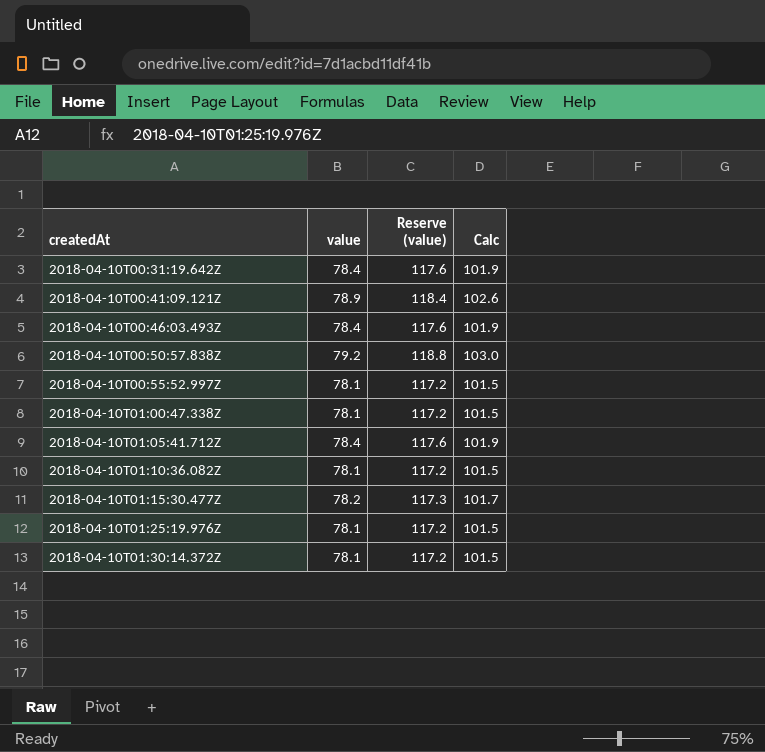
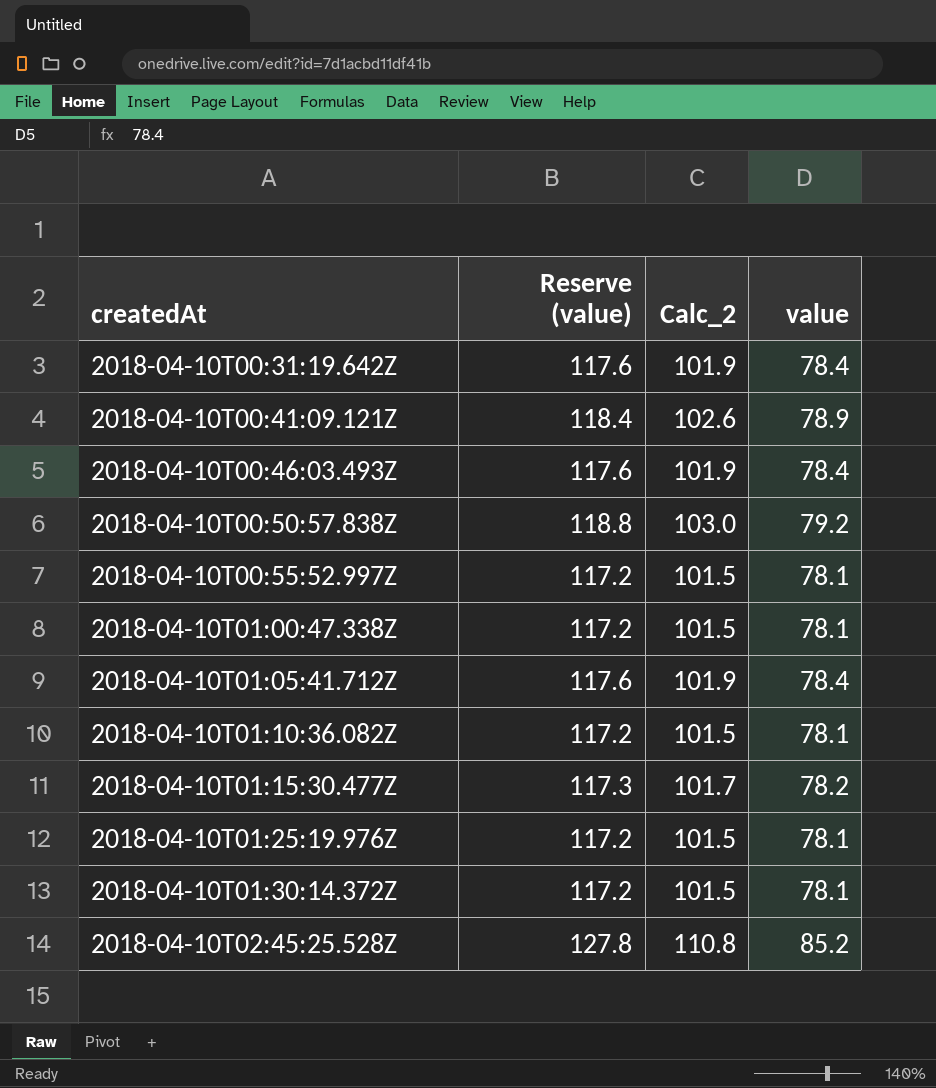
column name: Calc -> Calc_2
column value | position: 2 -> 4
row 2018-04-10T02:45:25.528Z: none -> 127.8 | 110.8 | 85.2

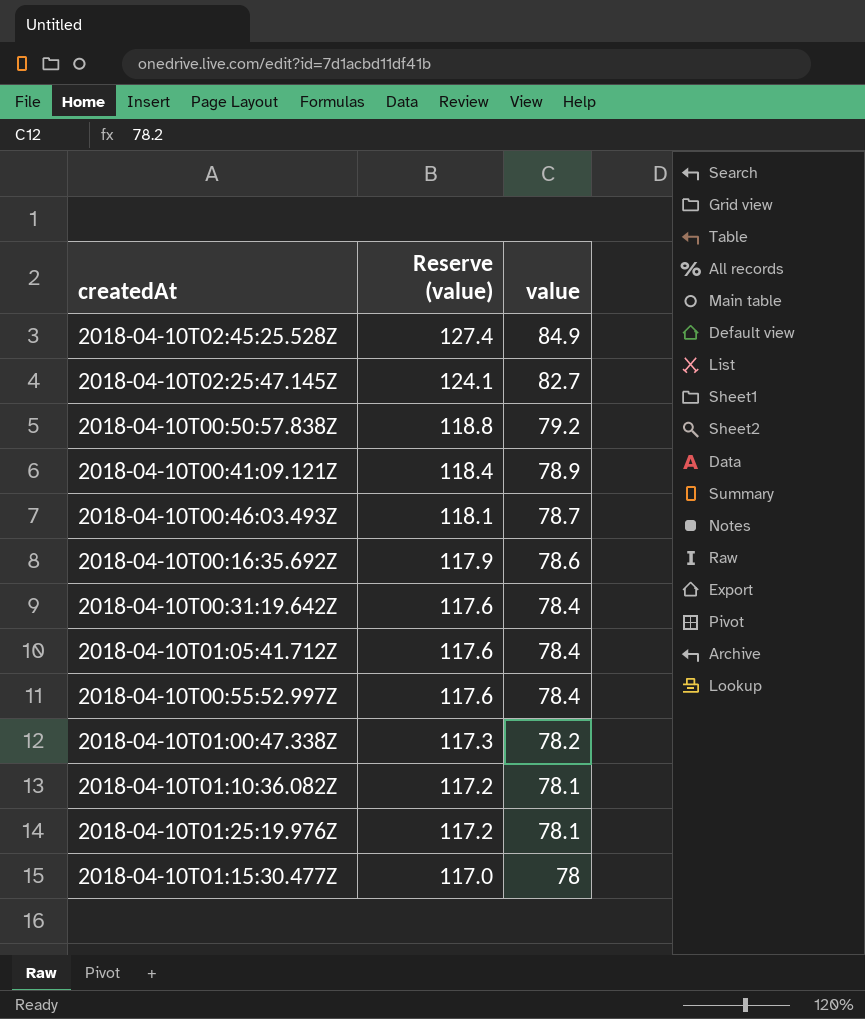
row order: createdAt ascending -> Reserve (value) descending
column Calc_2 | formula: [value] * 1.3 -> none
row 2018-04-10T01:30:14.372Z: 117.2 | 101.5 | 78.1 -> none
2018-04-10T02:45:25.528Z | Reserve (value): 127.8 -> 127.4
2018-04-10T02:45:25.528Z | value: 85.2 -> 84.9
row 2018-04-10T02:25:47.145Z: none -> 124.1 | 82.7
2018-04-10T00:46:03.493Z | Reserve (value): 117.6 -> 118.1
2018-04-10T00:46:03.493Z | value: 78.4 -> 78.7
row 2018-04-10T00:16:35.692Z: none -> 117.9 | 78.6
2018-04-10T00:55:52.997Z | Reserve (value): 117.2 -> 117.6
2018-04-10T00:55:52.997Z | value: 78.1 -> 78.4
2018-04-10T01:00:47.338Z | Reserve (value): 117.2 -> 117.3
2018-04-10T01:00:47.338Z | value: 78.1 -> 78.2
2018-04-10T01:15:30.477Z | Reserve (value): 117.3 -> 117.0
2018-04-10T01:15:30.477Z | value: 78.2 -> 78

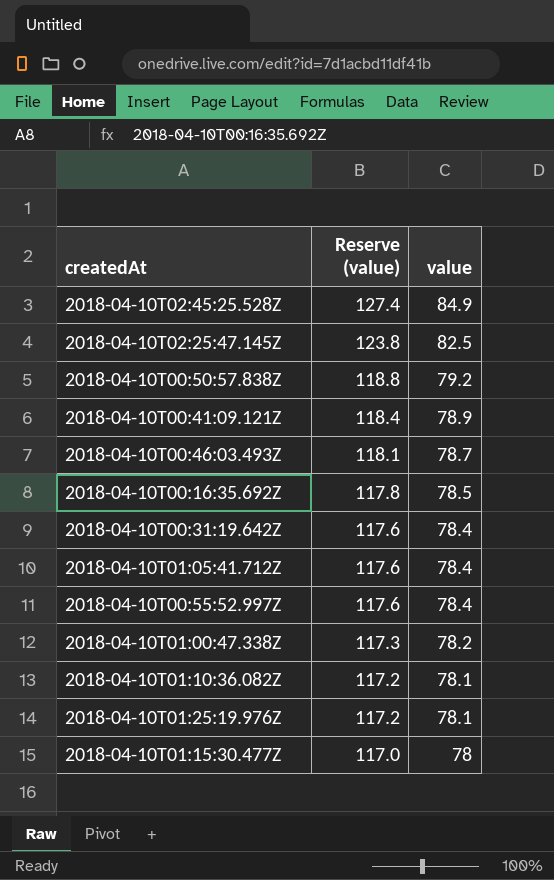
2018-04-10T02:25:47.145Z | Reserve (value): 124.1 -> 123.8
2018-04-10T02:25:47.145Z | value: 82.7 -> 82.5
2018-04-10T00:16:35.692Z | Reserve (value): 117.9 -> 117.8
2018-04-10T00:16:35.692Z | value: 78.6 -> 78.5

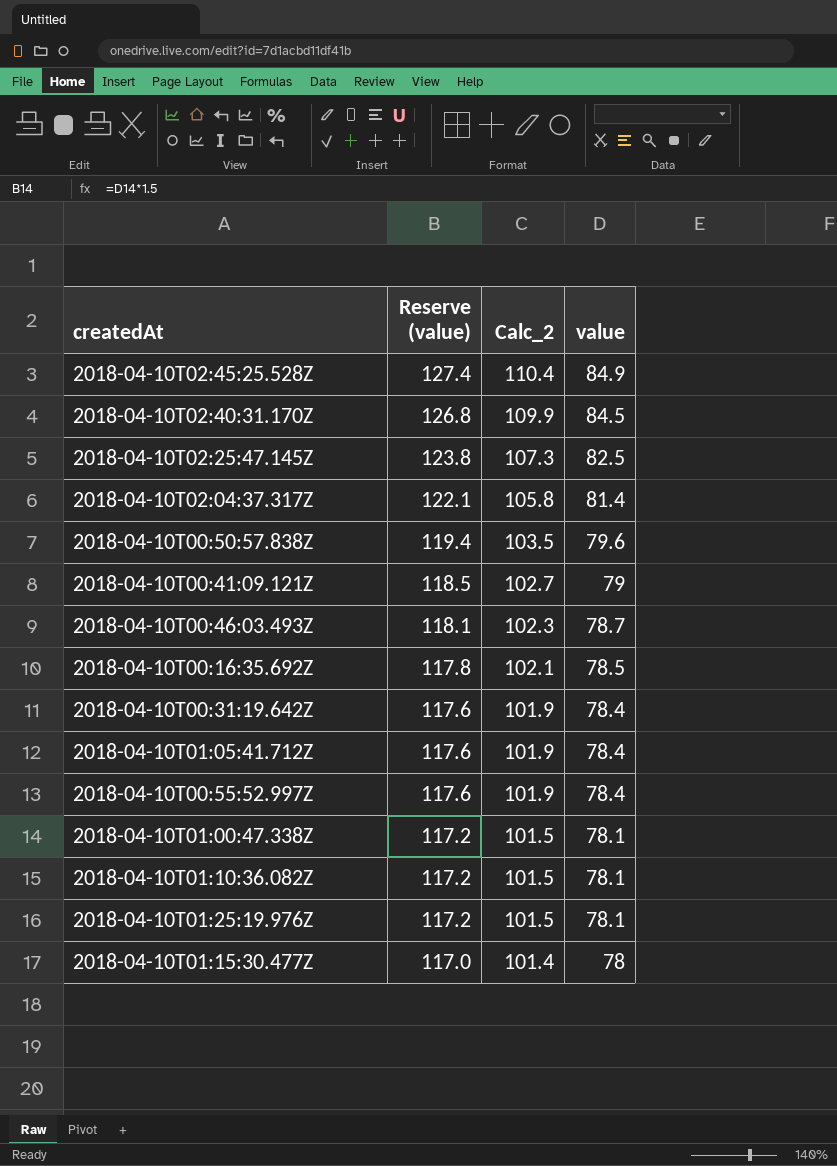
column Calc_2 | formula: none -> [value] * 1.3
row 2018-04-10T02:40:31.170Z: none -> 126.8 | 109.9 | 84.5
row 2018-04-10T02:04:37.317Z: none -> 122.1 | 105.8 | 81.4
2018-04-10T00:50:57.838Z | Reserve (value): 118.8 -> 119.4
2018-04-10T00:50:57.838Z | value: 79.2 -> 79.6
2018-04-10T00:41:09.121Z | Reserve (value): 118.4 -> 118.5
2018-04-10T00:41:09.121Z | value: 78.9 -> 79
2018-04-10T01:00:47.338Z | Reserve (value): 117.3 -> 117.2
2018-04-10T01:00:47.338Z | value: 78.2 -> 78.1

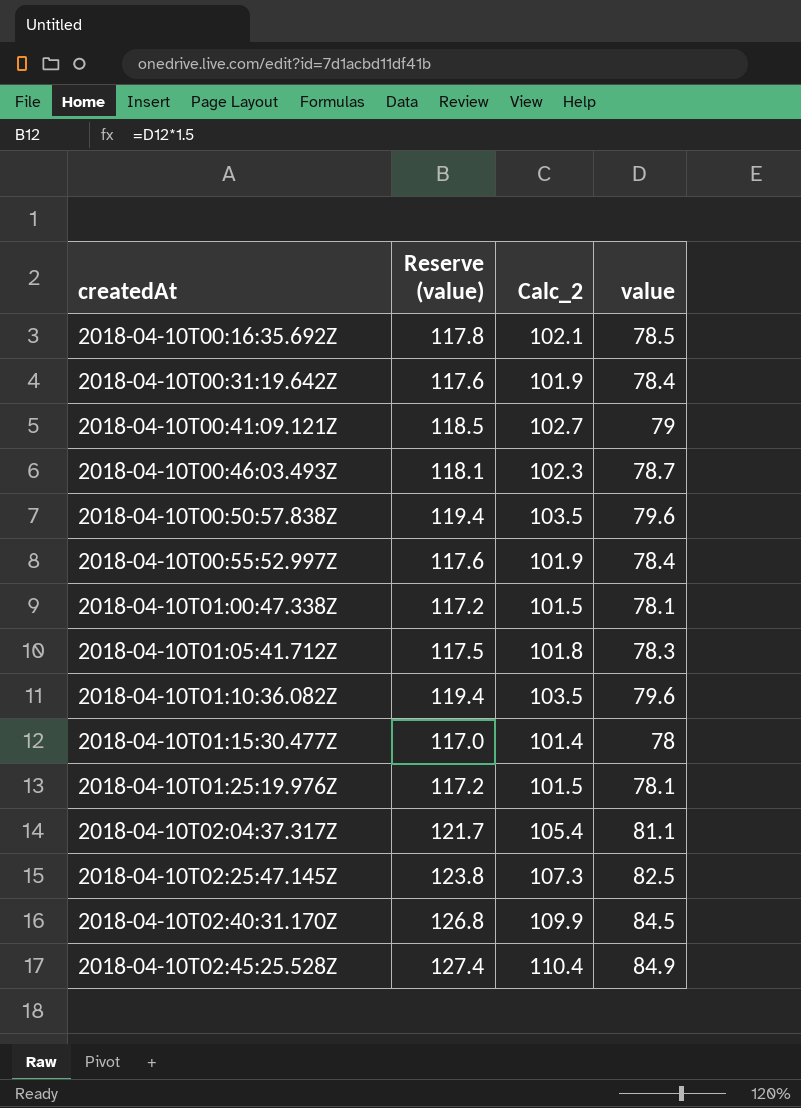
row order: Reserve (value) descending -> createdAt ascending
2018-04-10T01:05:41.712Z | Reserve (value): 117.6 -> 117.5
2018-04-10T01:05:41.712Z | Calc_2: 101.9 -> 101.8
2018-04-10T01:05:41.712Z | value: 78.4 -> 78.3
2018-04-10T01:10:36.082Z | Reserve (value): 117.2 -> 119.4
2018-04-10T01:10:36.082Z | Calc_2: 101.5 -> 103.5
2018-04-10T01:10:36.082Z | value: 78.1 -> 79.6
2018-04-10T02:04:37.317Z | Reserve (value): 122.1 -> 121.7
2018-04-10T02:04:37.317Z | Calc_2: 105.8 -> 105.4
2018-04-10T02:04:37.317Z | value: 81.4 -> 81.1

